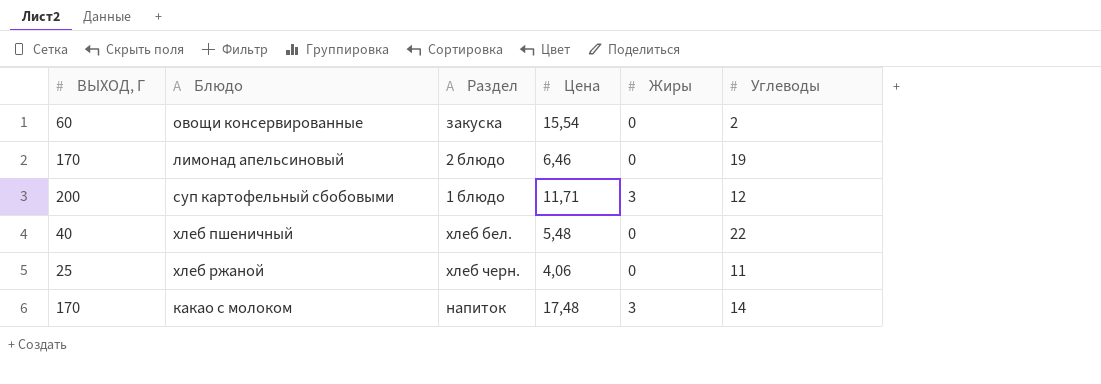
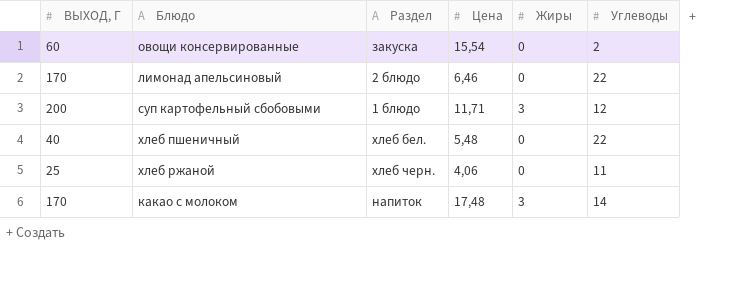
лимонад апельсиновый | Углеводы: 19 -> 22

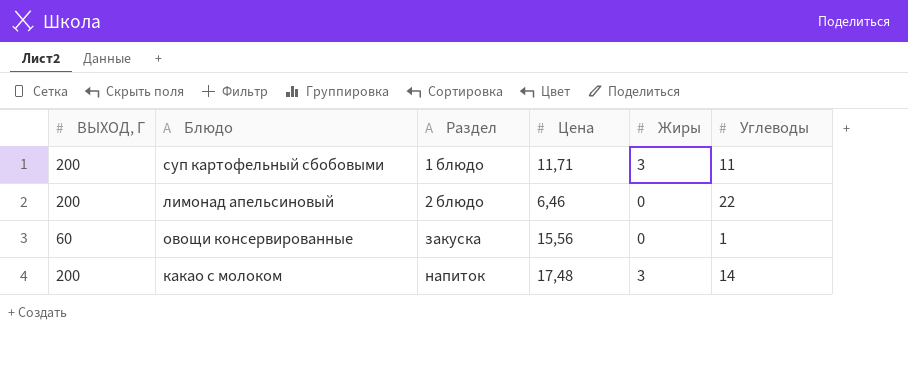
row order: none -> Раздел ascending
row хлеб пшеничный: 40 | хлеб бел. | 5,48 | 0 | 22 -> none
row хлеб ржаной: 25 | хлеб черн. | 4,06 | 0 | 11 -> none
суп картофельный сбобовыми | Углеводы: 12 -> 11
лимонад апельсиновый | ВЫХОД, Г: 170 -> 200
овощи консервированные | Цена: 15,54 -> 15,56
овощи консервированные | Углеводы: 2 -> 1
какао с молоком | ВЫХОД, Г: 170 -> 200

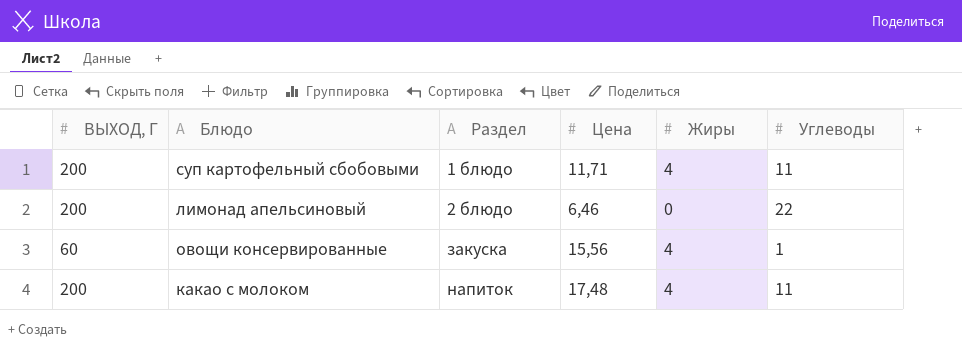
суп картофельный сбобовыми | Жиры: 3 -> 4
овощи консервированные | Жиры: 0 -> 4
какао с молоком | Жиры: 3 -> 4
какао с молоком | Углеводы: 14 -> 11

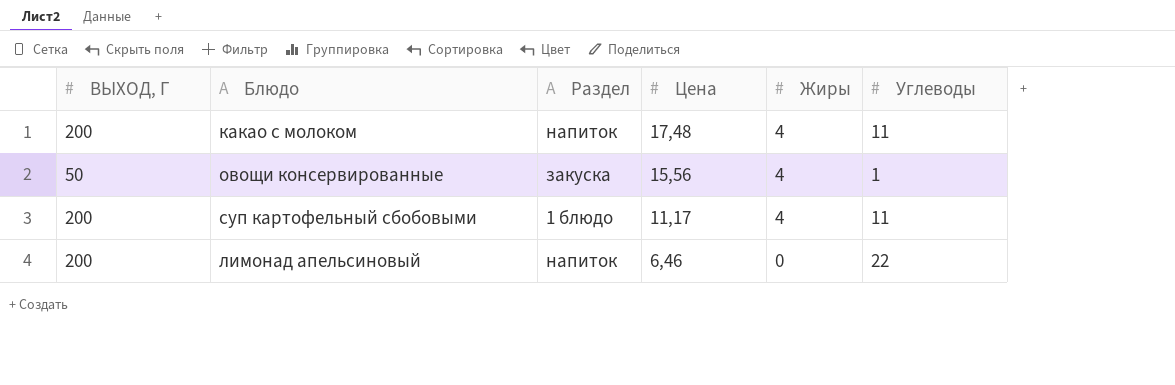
row order: Раздел ascending -> Цена descending
овощи консервированные | ВЫХОД, Г: 60 -> 50
суп картофельный сбобовыми | Цена: 11,71 -> 11,17
лимонад апельсиновый | Раздел: 2 блюдо -> напиток

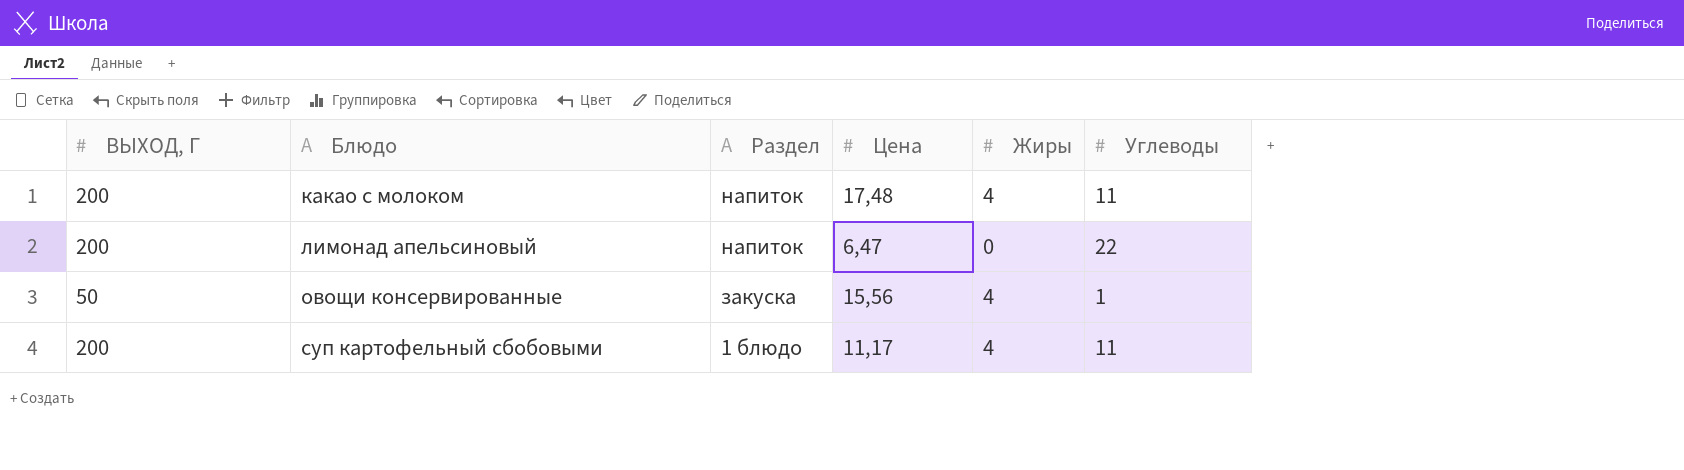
row order: Цена descending -> Блюдо ascending
лимонад апельсиновый | Цена: 6,46 -> 6,47

